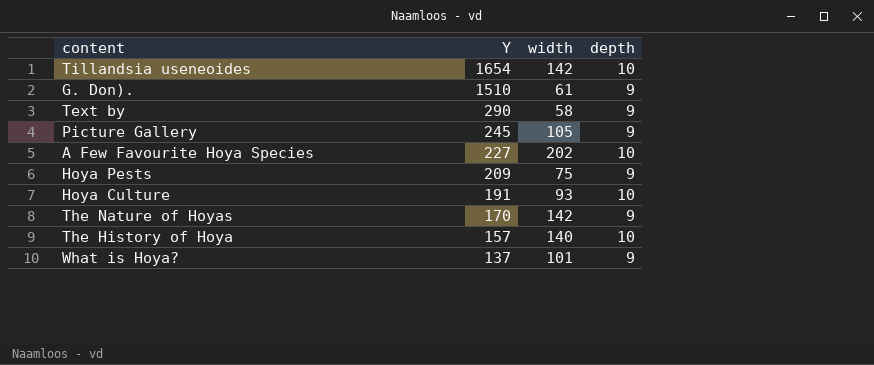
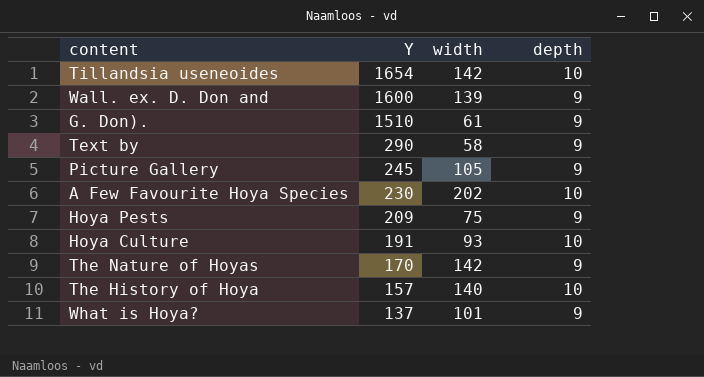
row Wall. ex. D. Don and: none -> 1600 | 139 | 9
A Few Favourite Hoya Species | Y: 227 -> 230

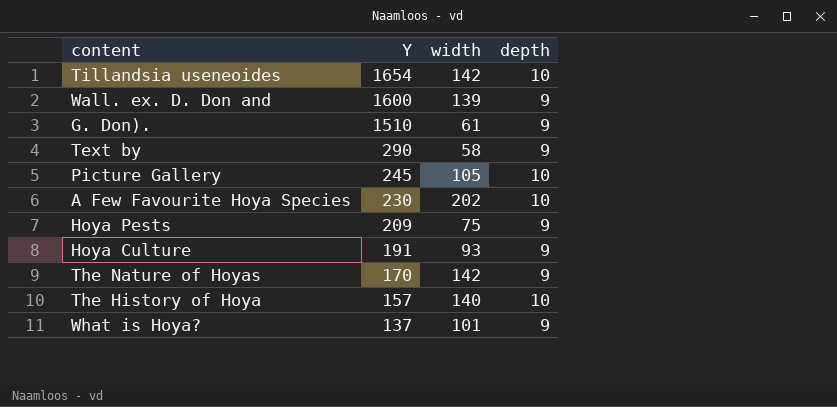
Picture Gallery | depth: 9 -> 10
Hoya Culture | depth: 10 -> 9

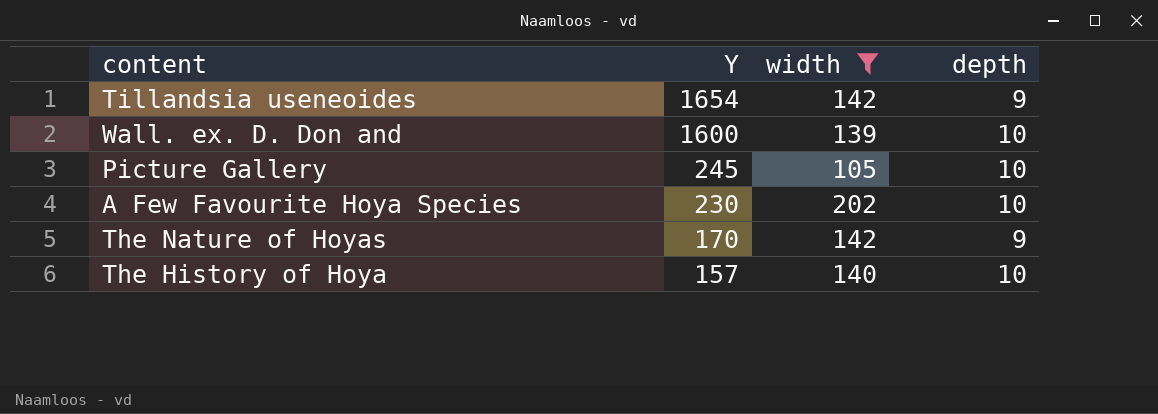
filter: none -> width >= 105
Tillandsia useneoides | depth: 10 -> 9
Wall. ex. D. Don and | depth: 9 -> 10

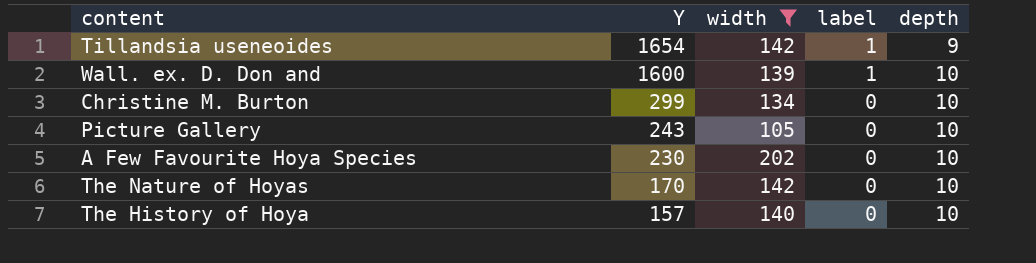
column label | position: none -> 4
row Christine M. Burton: none -> 299 | 134 | 0 | 10
Picture Gallery | Y: 245 -> 243
The Nature of Hoyas | depth: 9 -> 10

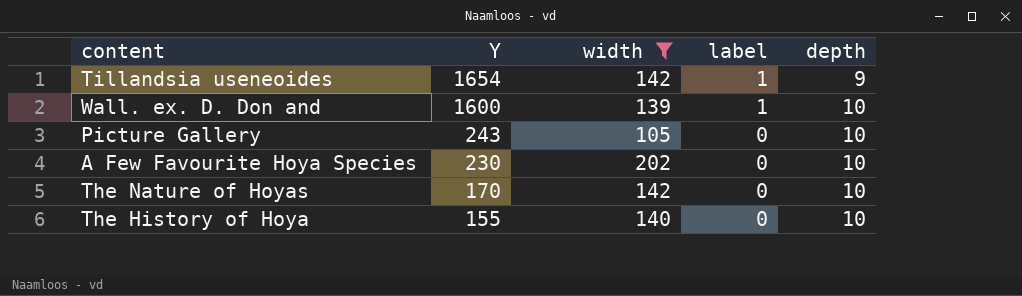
row Christine M. Burton: 299 | 134 | 0 | 10 -> none
The History of Hoya | Y: 157 -> 155

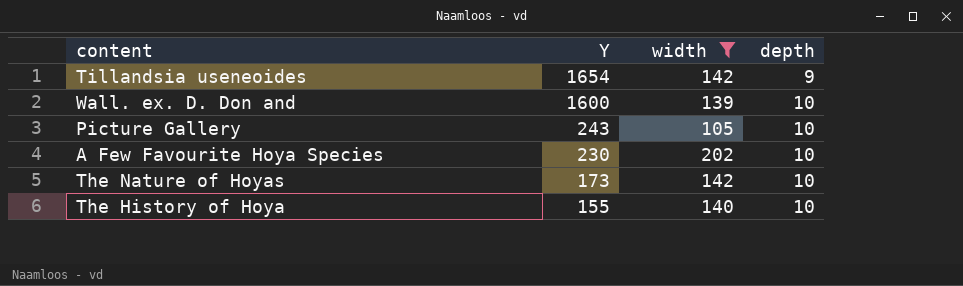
column label | position: 4 -> none
The Nature of Hoyas | Y: 170 -> 173

